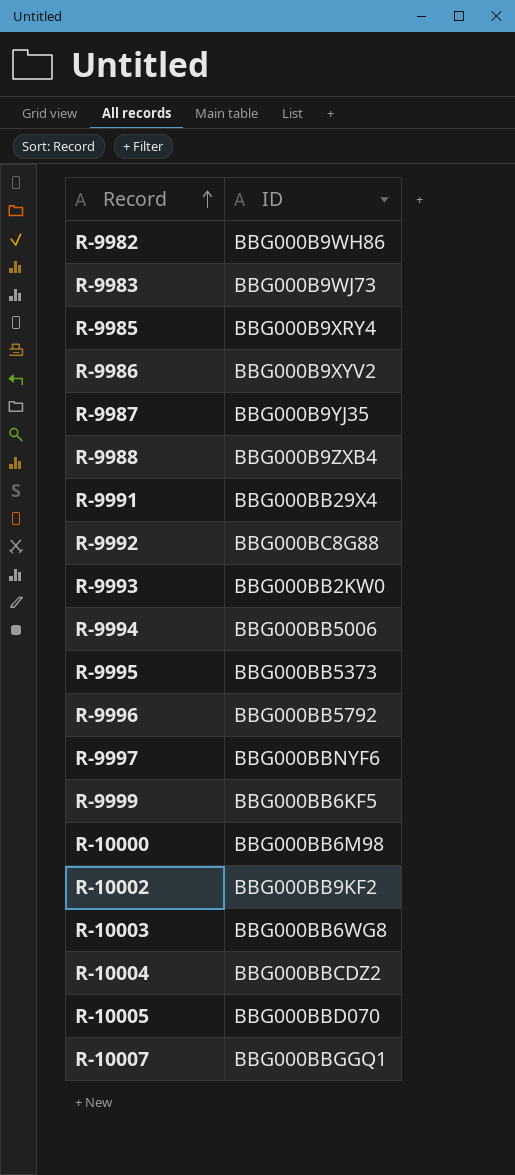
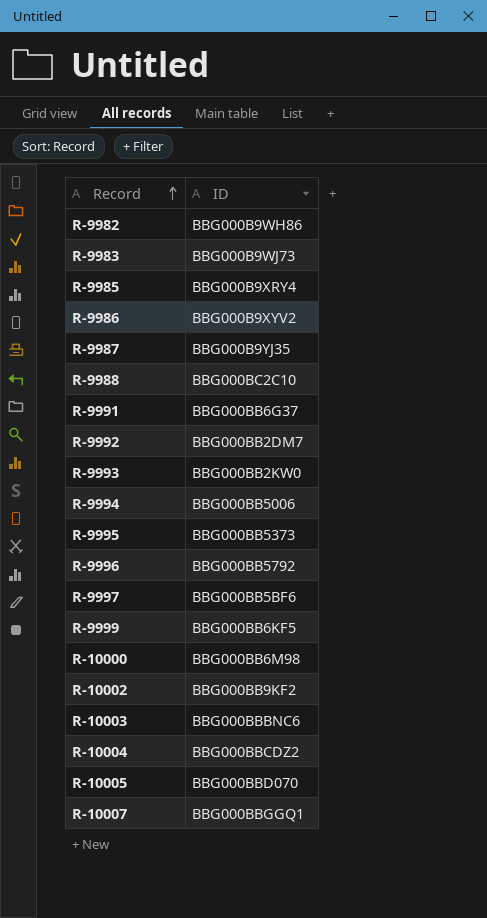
R-9988 | ID: BBG000B9ZXB4 -> BBG000BC2C10
R-9991 | ID: BBG000BB29X4 -> BBG000BB6G37
R-9992 | ID: BBG000BC8G88 -> BBG000BB2DM7
R-9997 | ID: BBG000BBNYF6 -> BBG000BB5BF6
R-10003 | ID: BBG000BB6WG8 -> BBG000BBBNC6

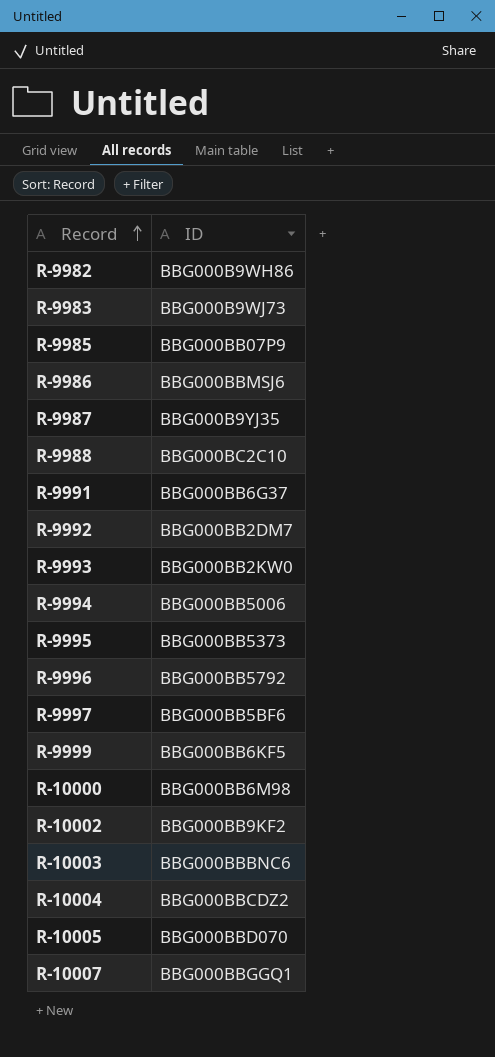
R-9985 | ID: BBG000B9XRY4 -> BBG000BB07P9
R-9986 | ID: BBG000B9XYV2 -> BBG000BBMSJ6

